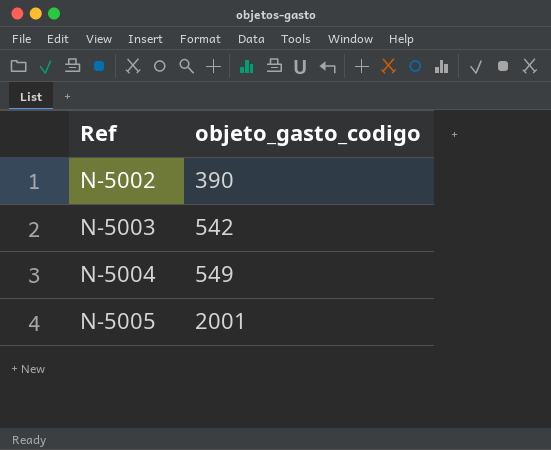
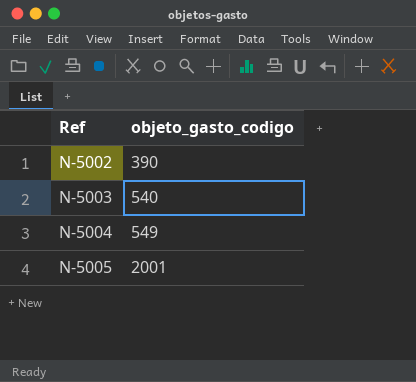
N-5003 | objeto_gasto_codigo: 542 -> 540

